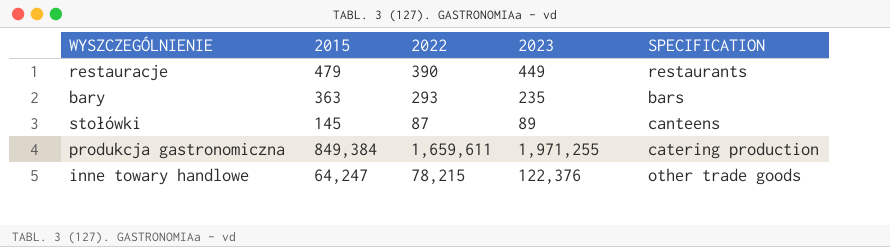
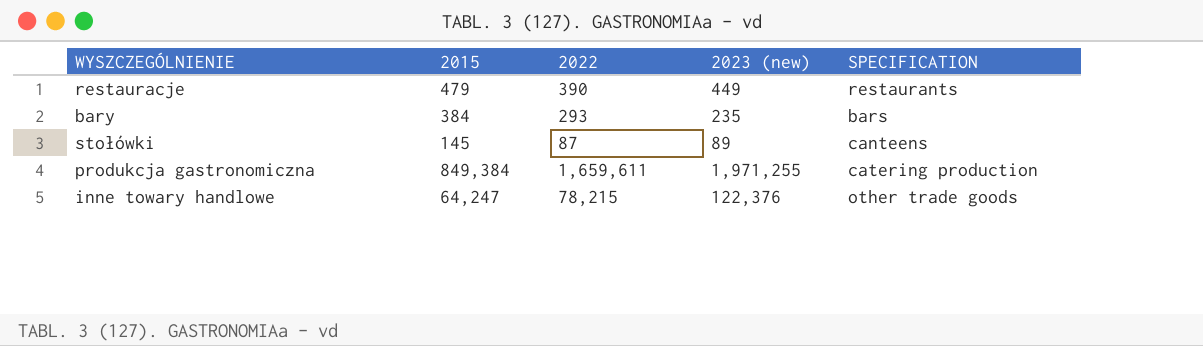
column name: 2023 -> 2023 (new)
bary | 2015: 363 -> 384

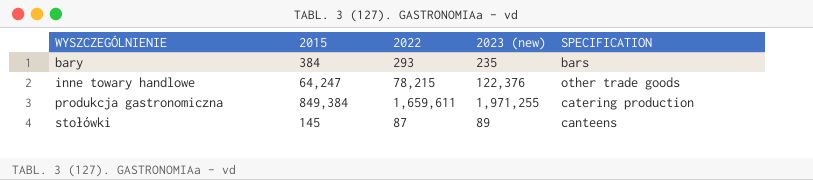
row order: none -> WYSZCZEGÓLNIENIE ascending
row restauracje: 479 | 390 | 449 | restaurants -> none

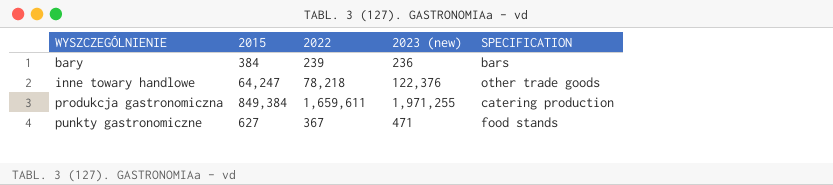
row stołówki: 145 | 87 | 89 | canteens -> none
bary | 2022: 293 -> 239
bary | 2023 (new): 235 -> 236
inne towary handlowe | 2022: 78,215 -> 78,218
row punkty gastronomiczne: none -> 627 | 367 | 471 | food stands

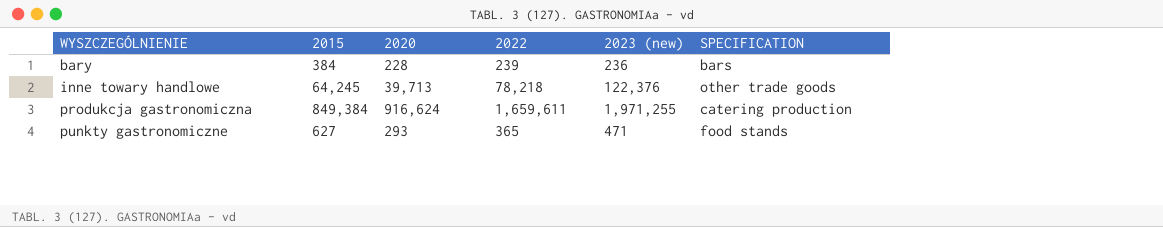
column 2020 | position: none -> 3
inne towary handlowe | 2015: 64,247 -> 64,245
punkty gastronomiczne | 2022: 367 -> 365

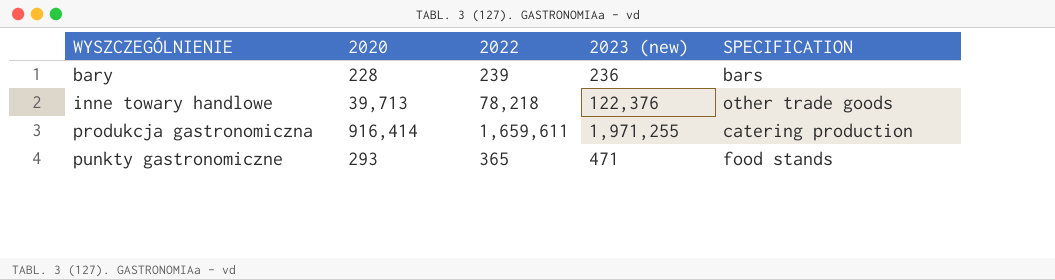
column 2015 | position: 2 -> none
produkcja gastronomiczna | 2020: 916,624 -> 916,414

